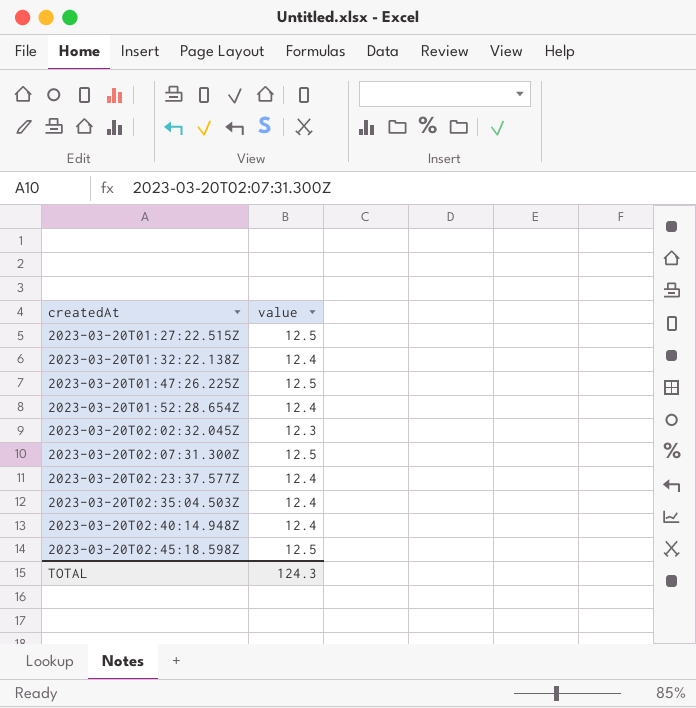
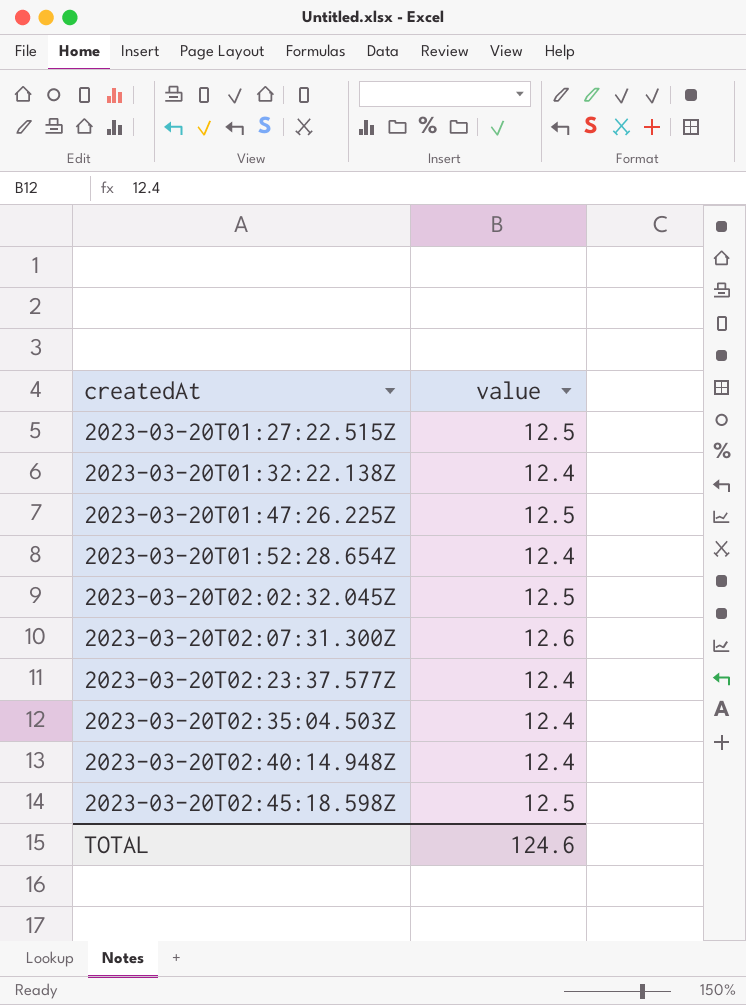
2023-03-20T02:02:32.045Z | value: 12.3 -> 12.5
2023-03-20T02:07:31.300Z | value: 12.5 -> 12.6
TOTAL | value: 124.3 -> 124.6

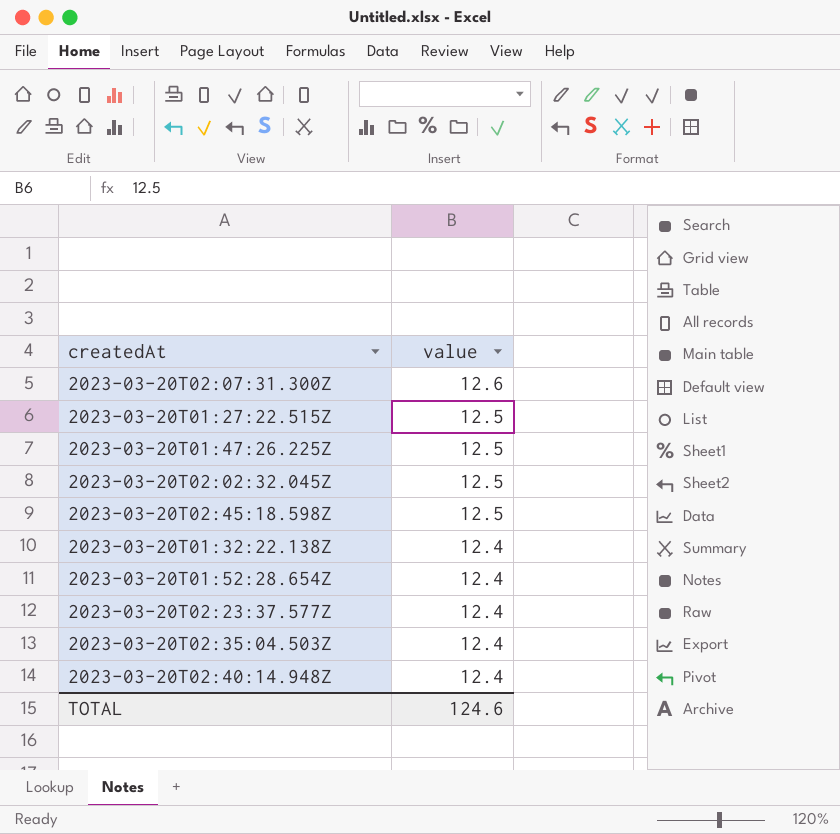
row order: createdAt ascending -> value descending

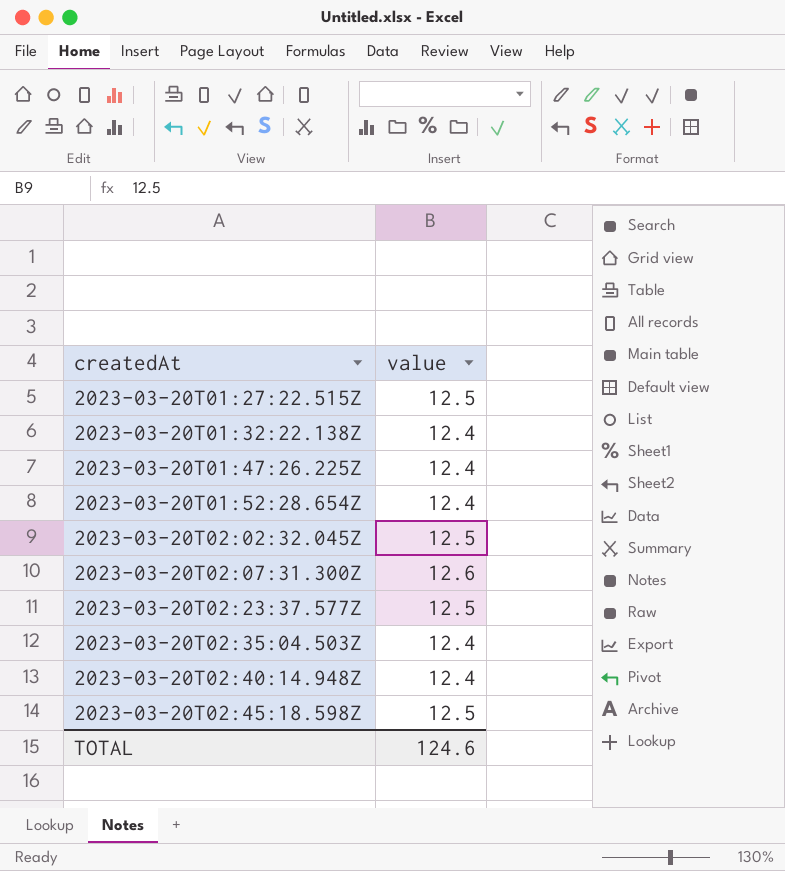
row order: value descending -> createdAt ascending
2023-03-20T01:47:26.225Z | value: 12.5 -> 12.4
2023-03-20T02:23:37.577Z | value: 12.4 -> 12.5

